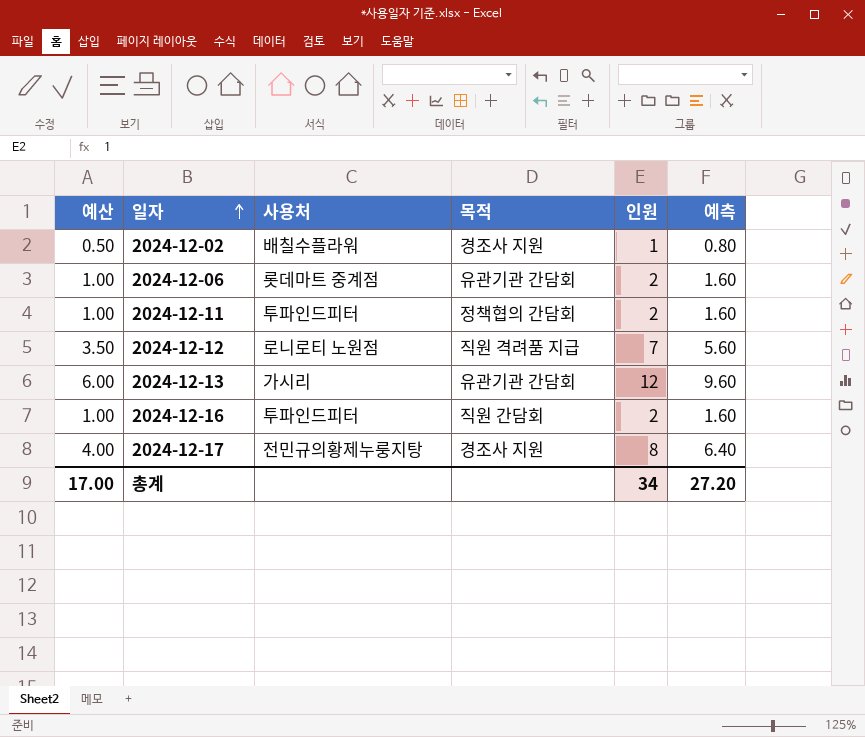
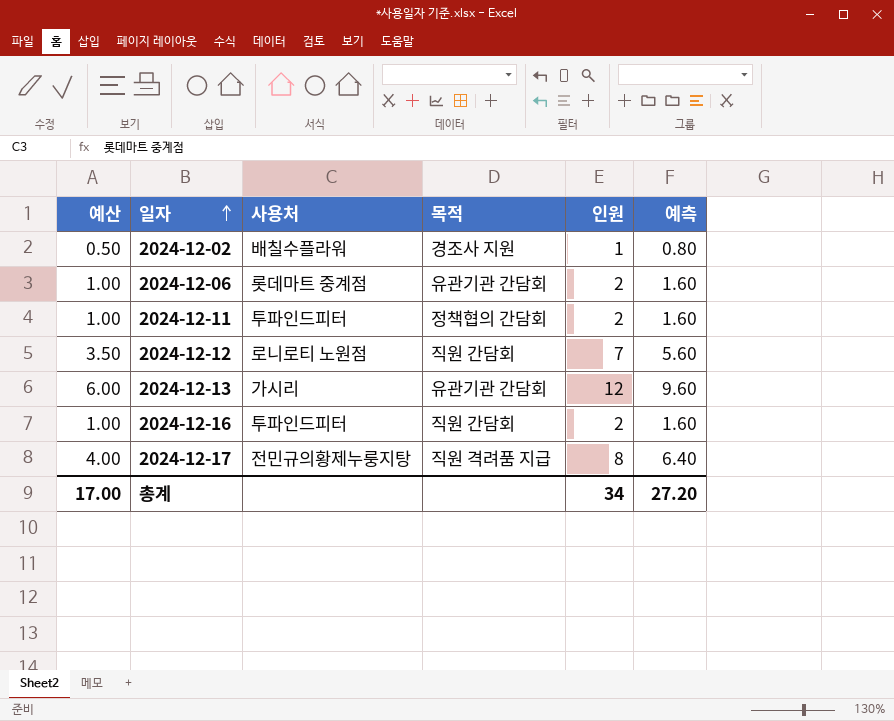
2024-12-12 | 목적: 직원 격려품 지급 -> 직원 간담회
2024-12-17 | 목적: 경조사 지원 -> 직원 격려품 지급

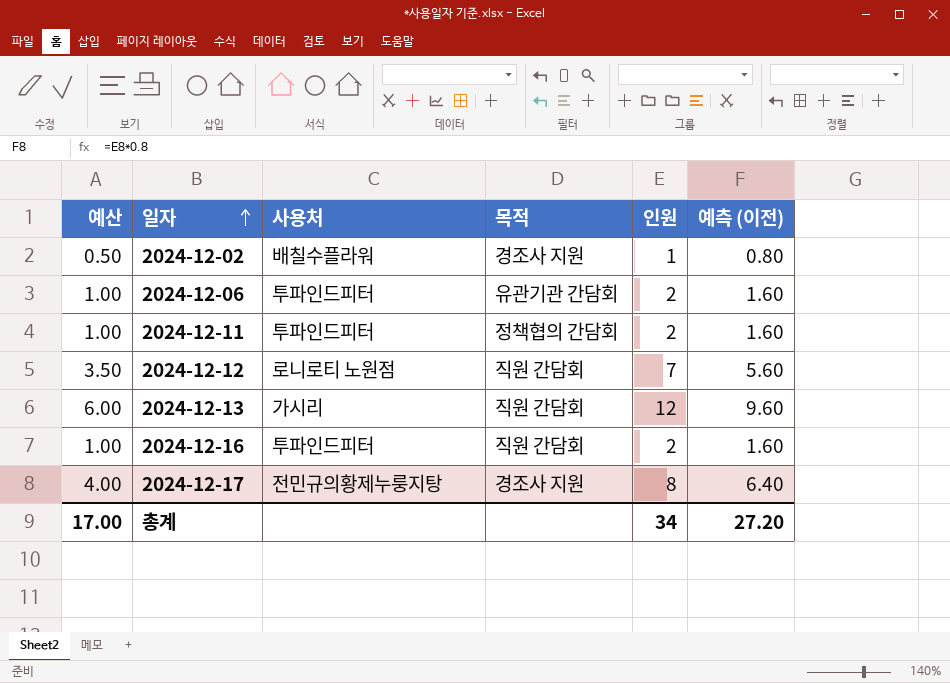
column name: 예측 -> 예측 (이전)
2024-12-06 | 사용처: 롯데마트 중계점 -> 투파인드피터
2024-12-13 | 목적: 유관기관 간담회 -> 직원 간담회
2024-12-17 | 목적: 직원 격려품 지급 -> 경조사 지원

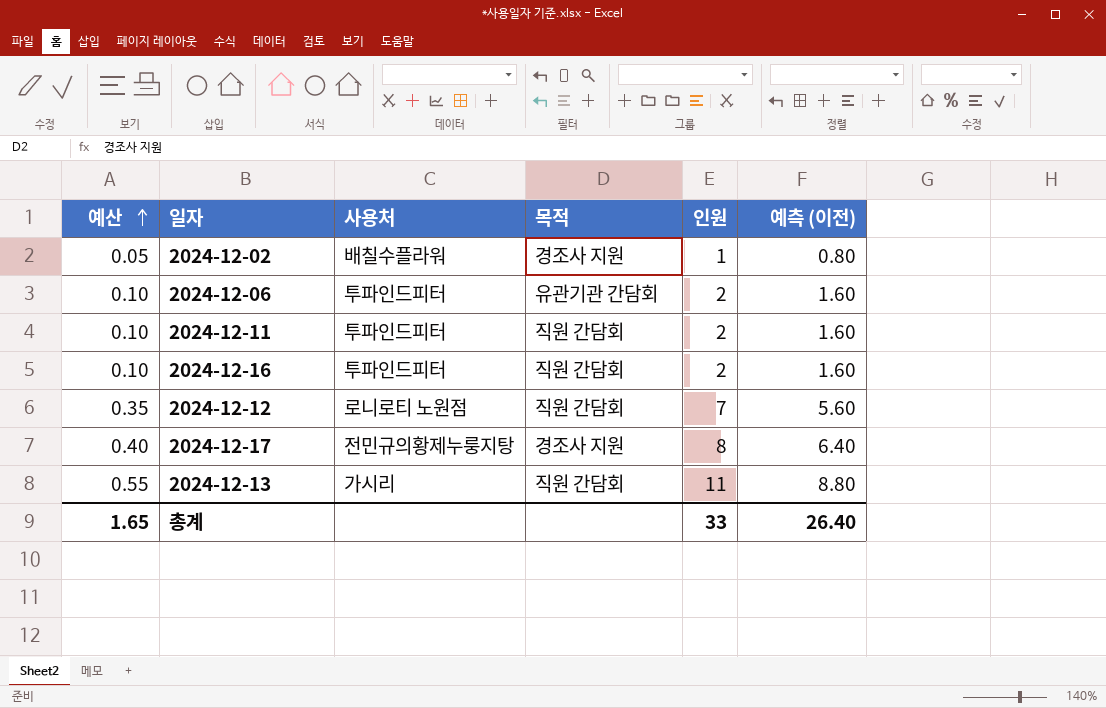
row order: 일자 ascending -> 예산 ascending
column 예산 | formula: [인원] * 0.5 -> [인원] * 0.05
2024-12-11 | 목적: 정책협의 간담회 -> 직원 간담회
2024-12-13 | 인원: 12 -> 11
2024-12-13 | 예측 (이전): 9.60 -> 8.80
총계 | 예산: 17.00 -> 1.65
총계 | 인원: 34 -> 33
총계 | 예측 (이전): 27.20 -> 26.40

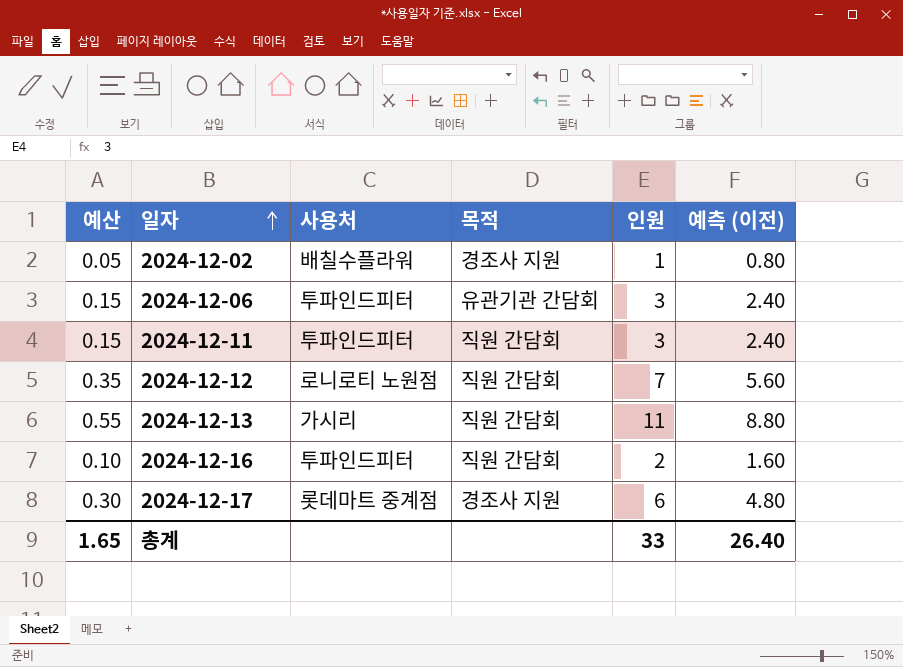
row order: 예산 ascending -> 일자 ascending
2024-12-06 | 예산: 0.10 -> 0.15
2024-12-06 | 인원: 2 -> 3
2024-12-06 | 예측 (이전): 1.60 -> 2.40
2024-12-11 | 예산: 0.10 -> 0.15
2024-12-11 | 인원: 2 -> 3
2024-12-11 | 예측 (이전): 1.60 -> 2.40
2024-12-17 | 예산: 0.40 -> 0.30
2024-12-17 | 사용처: 전민규의황제누룽지탕 -> 롯데마트 중계점
2024-12-17 | 인원: 8 -> 6
2024-12-17 | 예측 (이전): 6.40 -> 4.80

